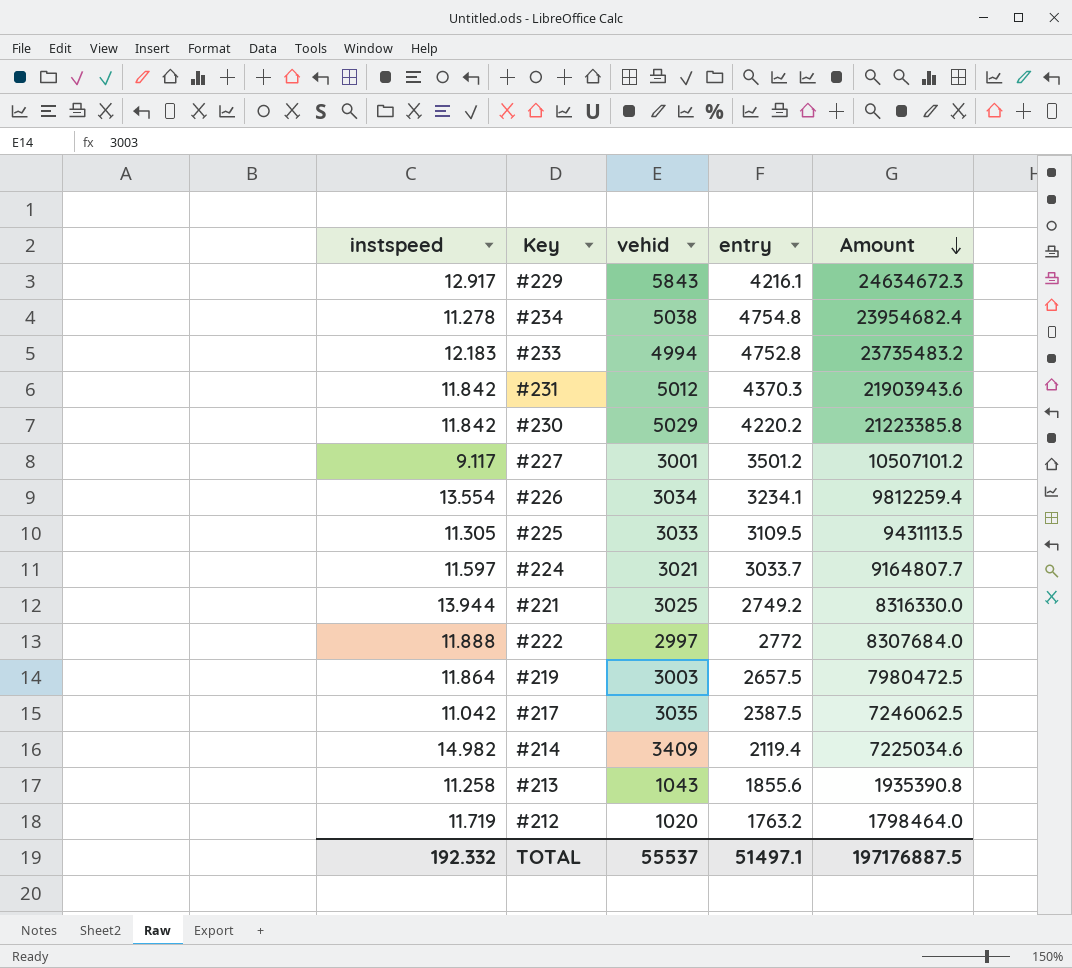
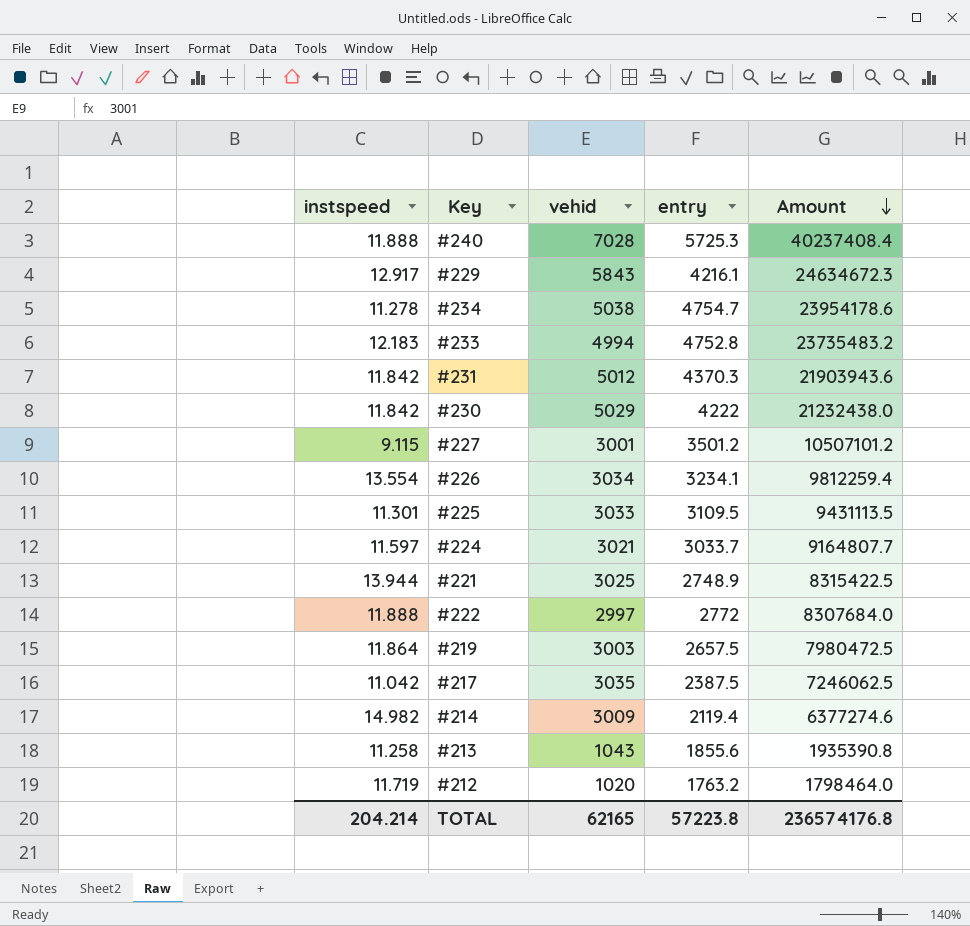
row #240: none -> 11.888 | 7028 | 5725.3 | 40237408.4
#234 | entry: 4754.8 -> 4754.7
#234 | Amount: 23954682.4 -> 23954178.6
#230 | entry: 4220.2 -> 4222
#230 | Amount: 21223385.8 -> 21232438.0
#227 | instspeed: 9.117 -> 9.115
#225 | instspeed: 11.305 -> 11.301
#221 | entry: 2749.2 -> 2748.9
#221 | Amount: 8316330.0 -> 8315422.5
#214 | vehid: 3409 -> 3009
#214 | Amount: 7225034.6 -> 6377274.6
TOTAL | instspeed: 192.332 -> 204.214
TOTAL | vehid: 55537 -> 62165
TOTAL | entry: 51497.1 -> 57223.8
TOTAL | Amount: 197176887.5 -> 236574176.8

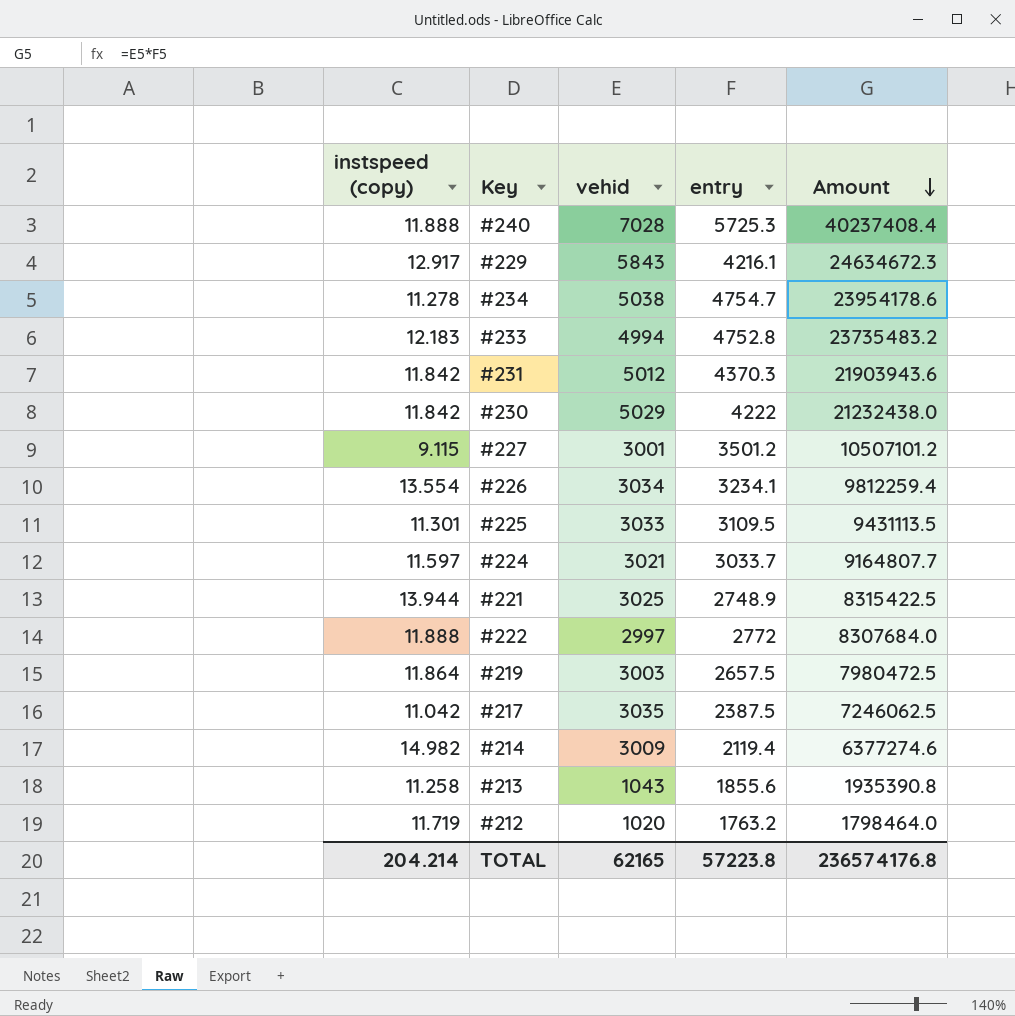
column name: instspeed -> instspeed (copy)

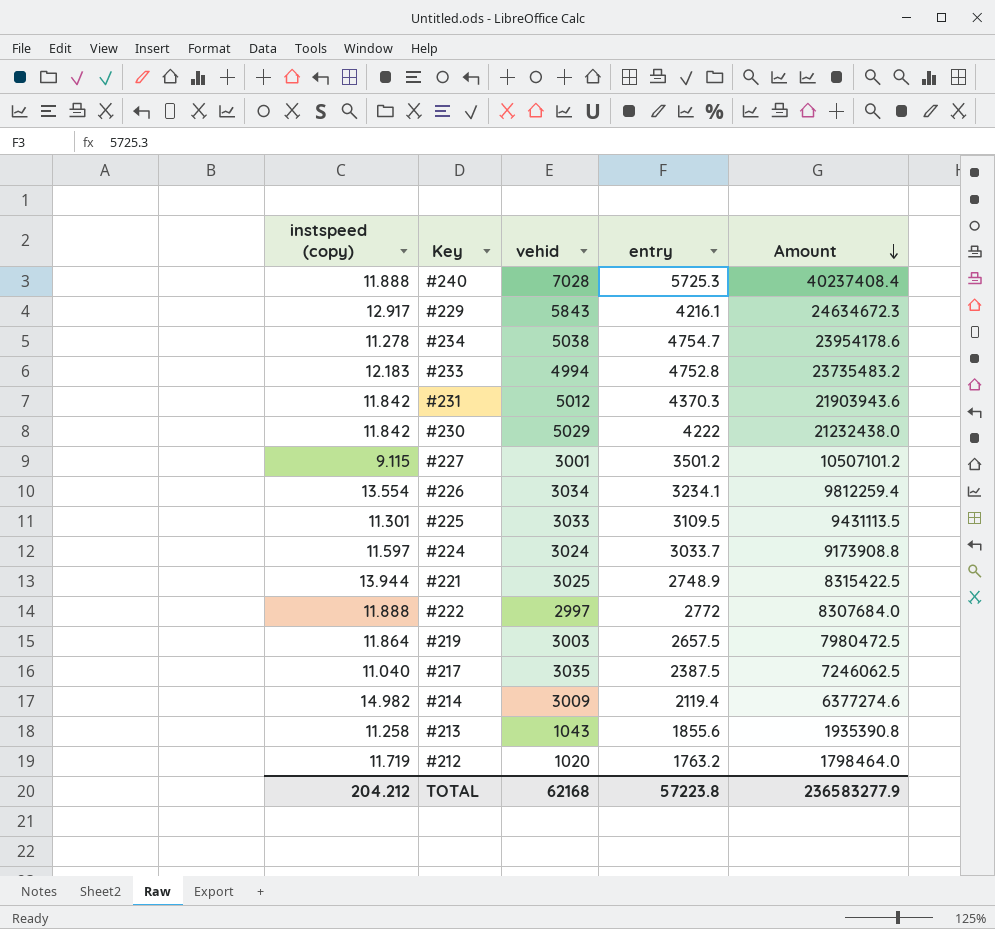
#224 | vehid: 3021 -> 3024
#224 | Amount: 9164807.7 -> 9173908.8
#217 | instspeed (copy): 11.042 -> 11.040
TOTAL | instspeed (copy): 204.214 -> 204.212
TOTAL | vehid: 62165 -> 62168
TOTAL | Amount: 236574176.8 -> 236583277.9

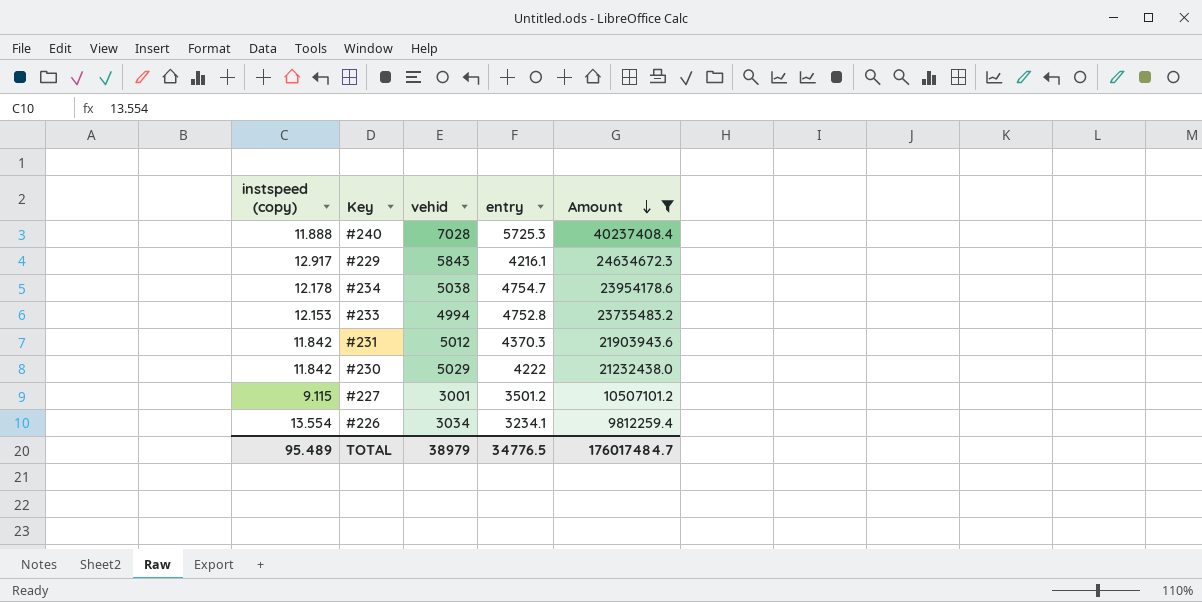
filter: none -> Amount >= 9812259.4
#234 | instspeed (copy): 11.278 -> 12.178
#233 | instspeed (copy): 12.183 -> 12.153
TOTAL | instspeed (copy): 204.212 -> 95.489
TOTAL | vehid: 62168 -> 38979
TOTAL | entry: 57223.8 -> 34776.5
TOTAL | Amount: 236583277.9 -> 176017484.7

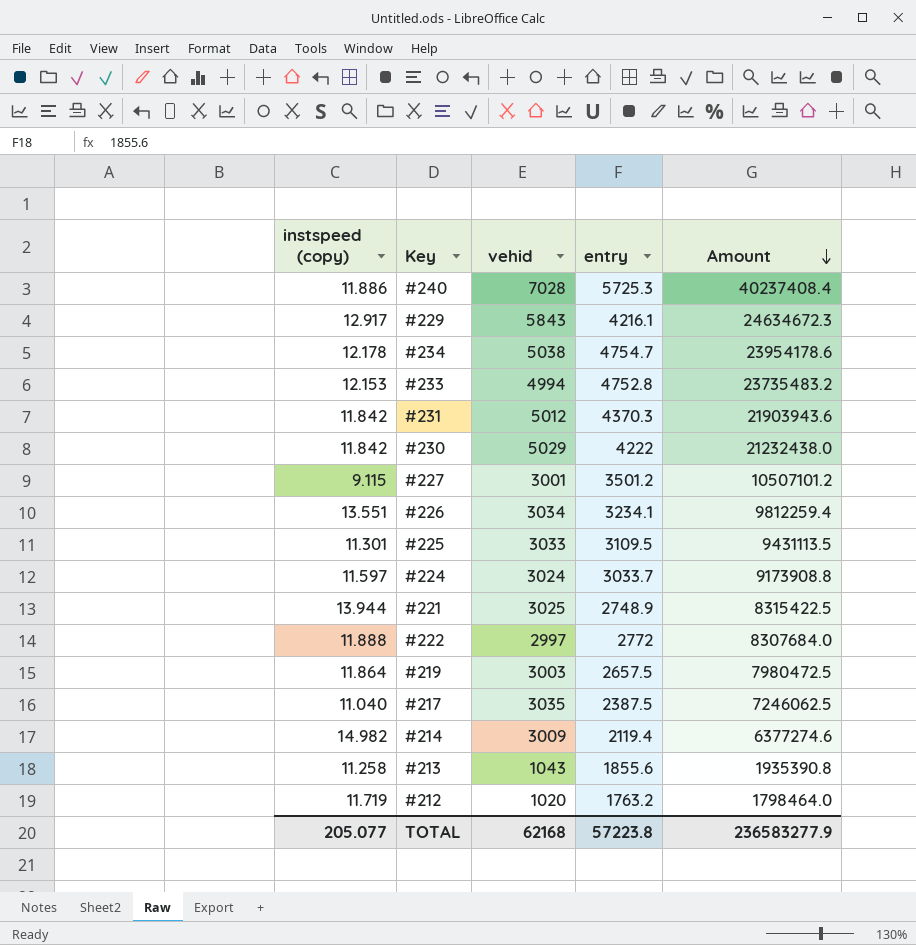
filter: Amount >= 9812259.4 -> none
#240 | instspeed (copy): 11.888 -> 11.886
#226 | instspeed (copy): 13.554 -> 13.551
TOTAL | instspeed (copy): 95.489 -> 205.077
TOTAL | vehid: 38979 -> 62168
TOTAL | entry: 34776.5 -> 57223.8
TOTAL | Amount: 176017484.7 -> 236583277.9

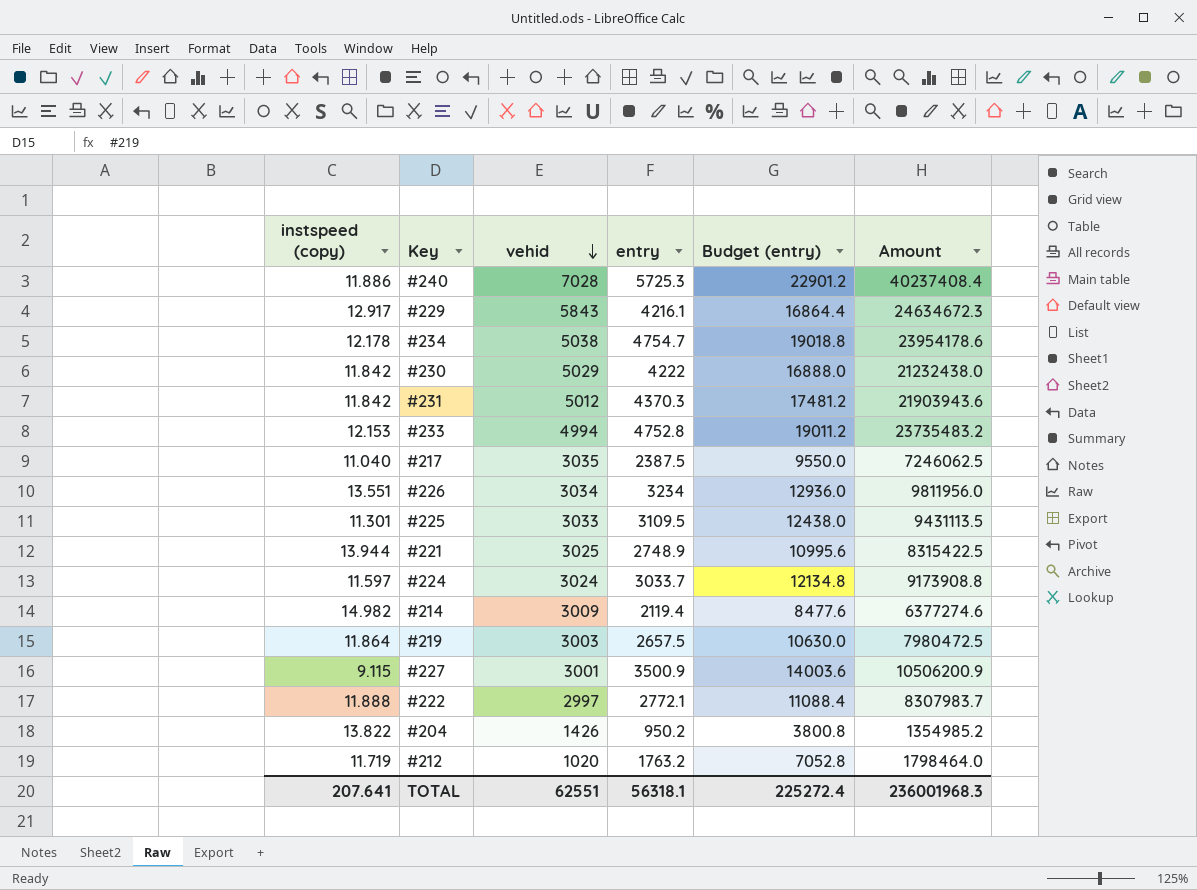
row order: Amount descending -> vehid descending
column Budget (entry) | formula: none -> [entry] * 4
row #213: 11.258 | 1043 | 1855.6 | 1935390.8 -> none
#226 | entry: 3234.1 -> 3234
#226 | Amount: 9812259.4 -> 9811956.0
#227 | entry: 3501.2 -> 3500.9
#227 | Amount: 10507101.2 -> 10506200.9
#222 | entry: 2772 -> 2772.1
#222 | Amount: 8307684.0 -> 8307983.7
row #204: none -> 13.822 | 1426 | 950.2 | 3800.8 | 1354985.2
TOTAL | instspeed (copy): 205.077 -> 207.641
TOTAL | vehid: 62168 -> 62551
TOTAL | entry: 57223.8 -> 56318.1
TOTAL | Amount: 236583277.9 -> 236001968.3

